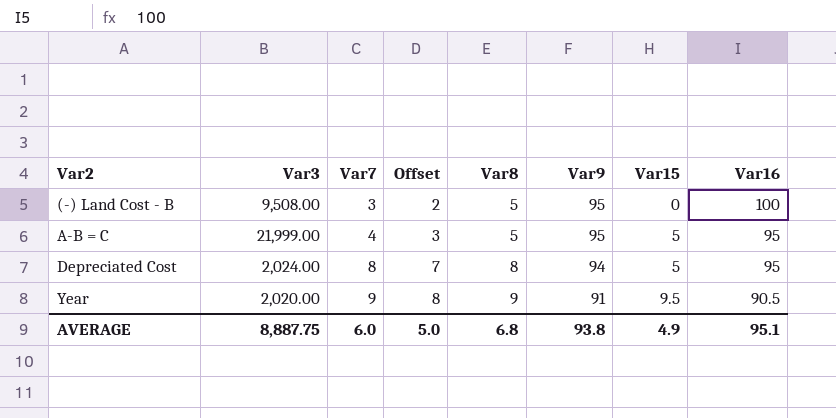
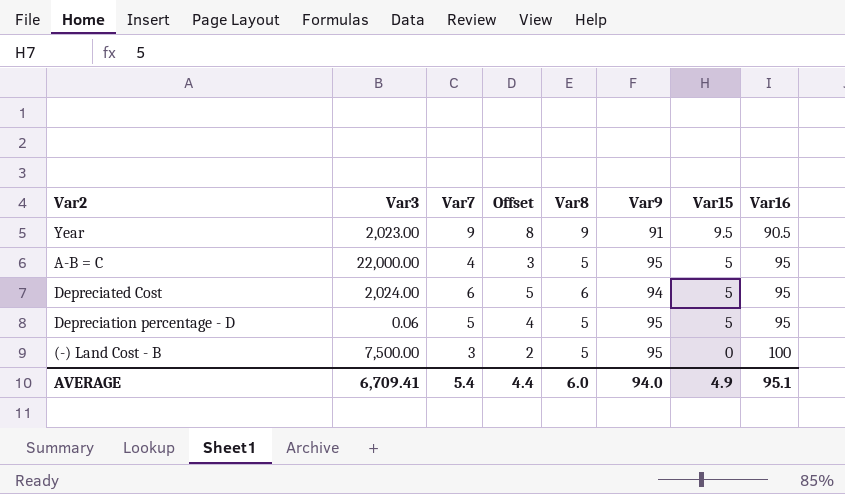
row order: Var2 ascending -> Var15 descending
Year | Var3: 2,020.00 -> 2,023.00
A-B = C | Var3: 21,999.00 -> 22,000.00
Depreciated Cost | Var7: 8 -> 6
Depreciated Cost | Offset: 7 -> 5
Depreciated Cost | Var8: 8 -> 6
row Depreciation percentage - D: none -> 0.06 | 5 | 4 | 5 | 95 | 5 | 95
(-) Land Cost - B | Var3: 9,508.00 -> 7,500.00
AVERAGE | Var3: 8,887.75 -> 6,709.41
AVERAGE | Var7: 6.0 -> 5.4
AVERAGE | Offset: 5.0 -> 4.4
AVERAGE | Var8: 6.8 -> 6.0
AVERAGE | Var9: 93.8 -> 94.0

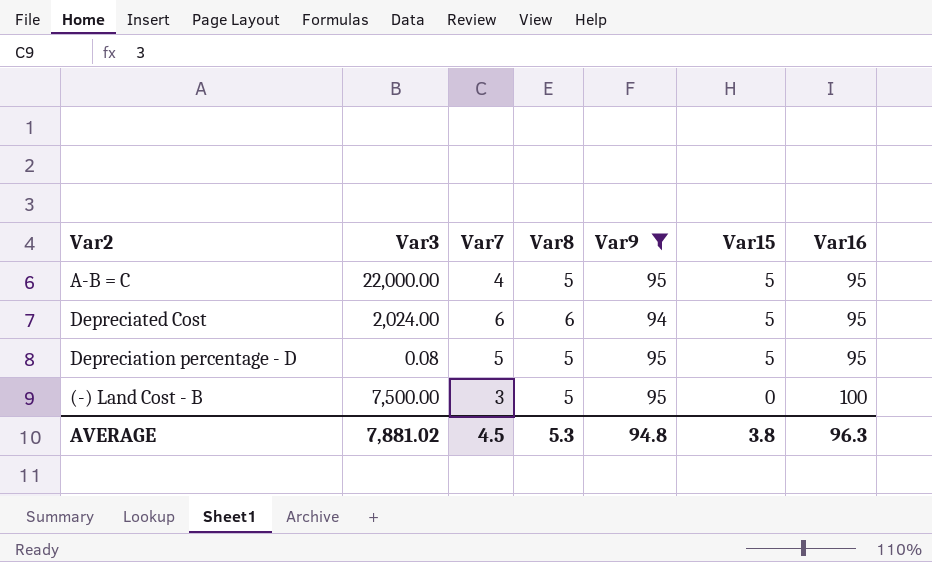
filter: none -> Var9 != 91
column Offset | formula: [Var7] - 1 -> none
Depreciation percentage - D | Var3: 0.06 -> 0.08
AVERAGE | Var3: 6,709.41 -> 7,881.02
AVERAGE | Var7: 5.4 -> 4.5
AVERAGE | Var8: 6.0 -> 5.3
AVERAGE | Var9: 94.0 -> 94.8
AVERAGE | Var15: 4.9 -> 3.8
AVERAGE | Var16: 95.1 -> 96.3

